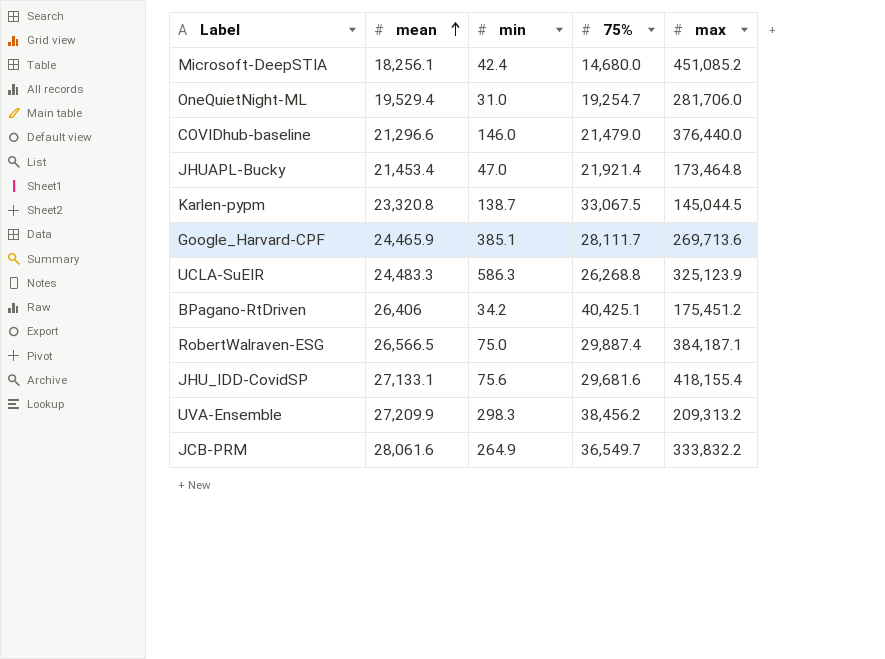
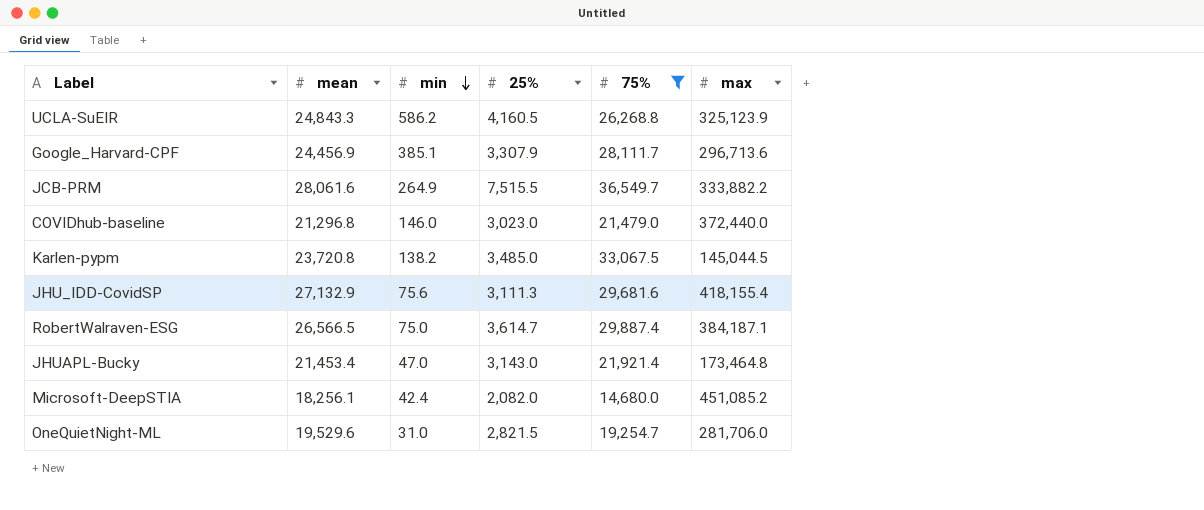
filter: none -> 75% <= 36,549.7
row order: mean ascending -> min descending
column 25% | position: none -> 4
UCLA-SuEIR | mean: 24,483.3 -> 24,843.3
UCLA-SuEIR | min: 586.3 -> 586.2
Google_Harvard-CPF | mean: 24,465.9 -> 24,456.9
Google_Harvard-CPF | max: 269,713.6 -> 296,713.6
JCB-PRM | max: 333,832.2 -> 333,882.2
COVIDhub-baseline | mean: 21,296.6 -> 21,296.8
COVIDhub-baseline | max: 376,440.0 -> 372,440.0
Karlen-pypm | mean: 23,320.8 -> 23,720.8
Karlen-pypm | min: 138.7 -> 138.2
JHU_IDD-CovidSP | mean: 27,133.1 -> 27,132.9
OneQuietNight-ML | mean: 19,529.4 -> 19,529.6

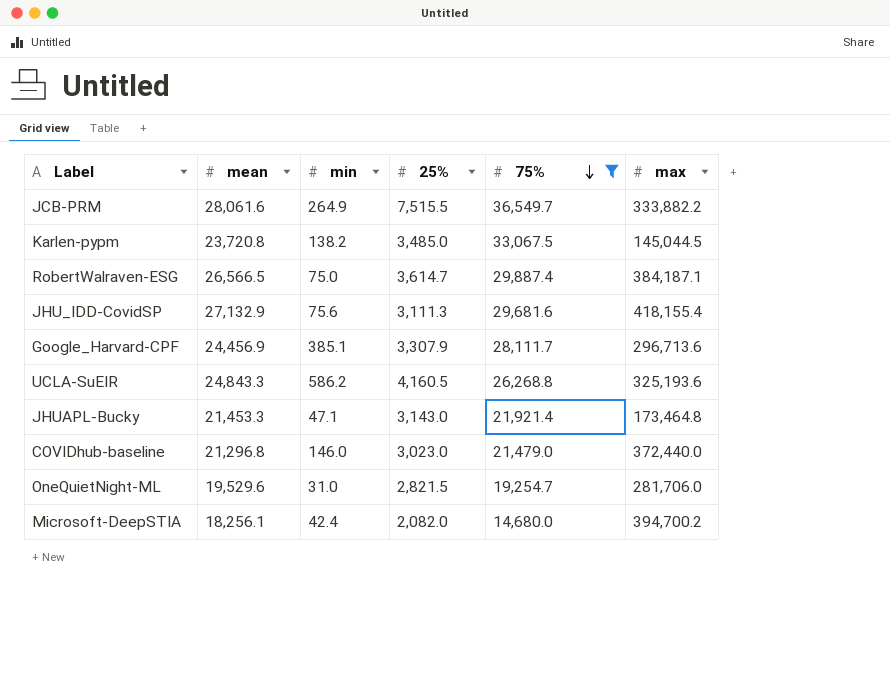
row order: min descending -> 75% descending
UCLA-SuEIR | max: 325,123.9 -> 325,193.6
JHUAPL-Bucky | mean: 21,453.4 -> 21,453.3
JHUAPL-Bucky | min: 47.0 -> 47.1
Microsoft-DeepSTIA | max: 451,085.2 -> 394,700.2

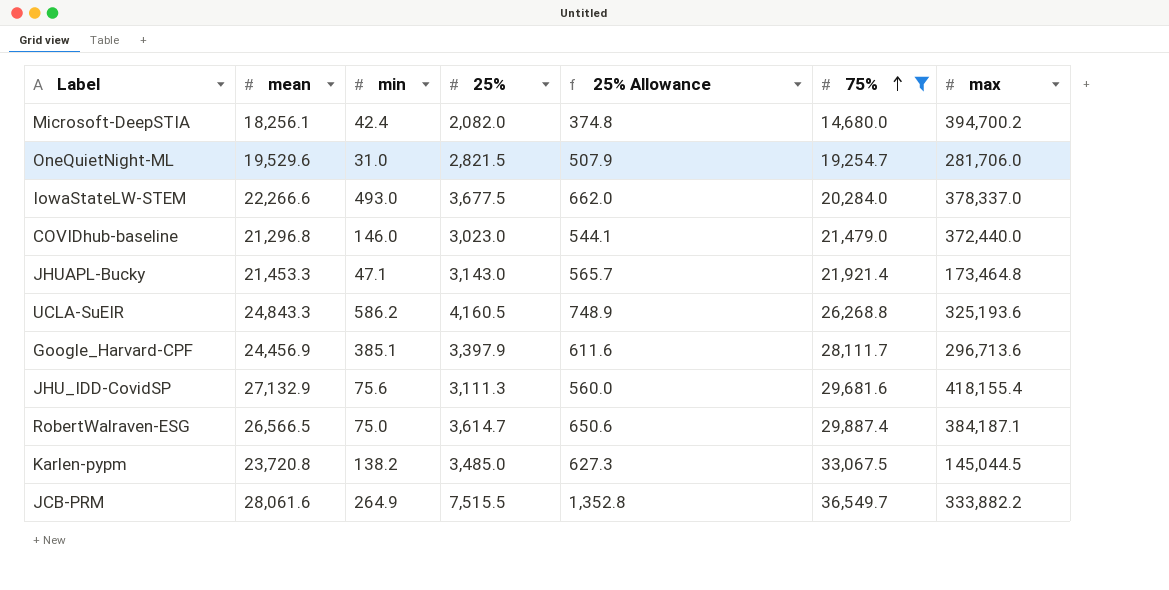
row order: 75% descending -> 75% ascending
column 25% Allowance | formula: none -> [25%] * 0.18
row IowaStateLW-STEM: none -> 22,266.6 | 493.0 | 3,677.5 | 662.0 | 20,284.0 | 378,337.0
Google_Harvard-CPF | 25%: 3,307.9 -> 3,397.9

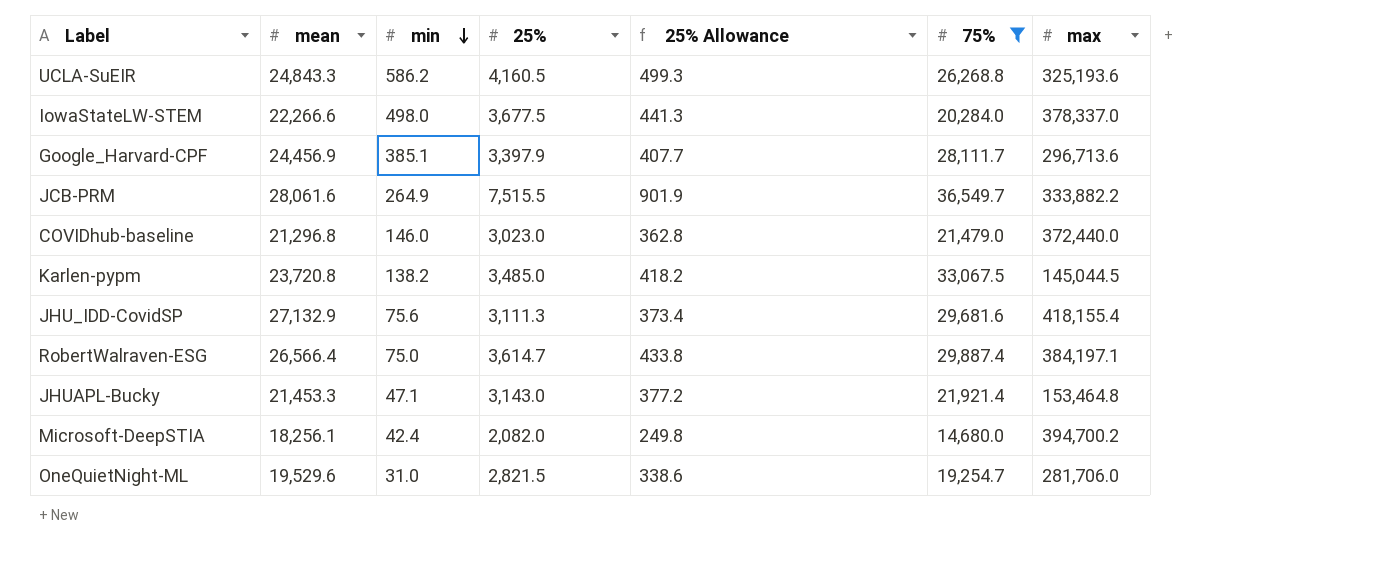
row order: 75% ascending -> min descending
column 25% Allowance | formula: [25%] * 0.18 -> [25%] * 0.12
IowaStateLW-STEM | min: 493.0 -> 498.0
RobertWalraven-ESG | mean: 26,566.5 -> 26,566.4
RobertWalraven-ESG | max: 384,187.1 -> 384,197.1
JHUAPL-Bucky | max: 173,464.8 -> 153,464.8

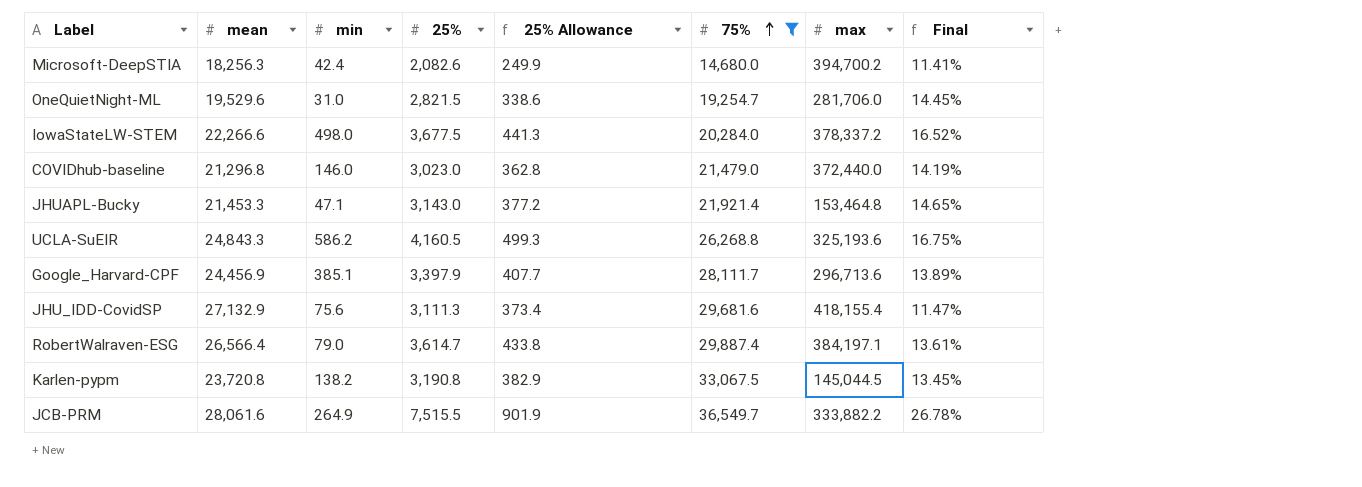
row order: min descending -> 75% ascending
column Final | formula: none -> [25%] / [mean]
Microsoft-DeepSTIA | mean: 18,256.1 -> 18,256.3
Microsoft-DeepSTIA | 25%: 2,082.0 -> 2,082.6
Microsoft-DeepSTIA | 25% Allowance: 249.8 -> 249.9
IowaStateLW-STEM | max: 378,337.0 -> 378,337.2
RobertWalraven-ESG | min: 75.0 -> 79.0
Karlen-pypm | 25%: 3,485.0 -> 3,190.8
Karlen-pypm | 25% Allowance: 418.2 -> 382.9

